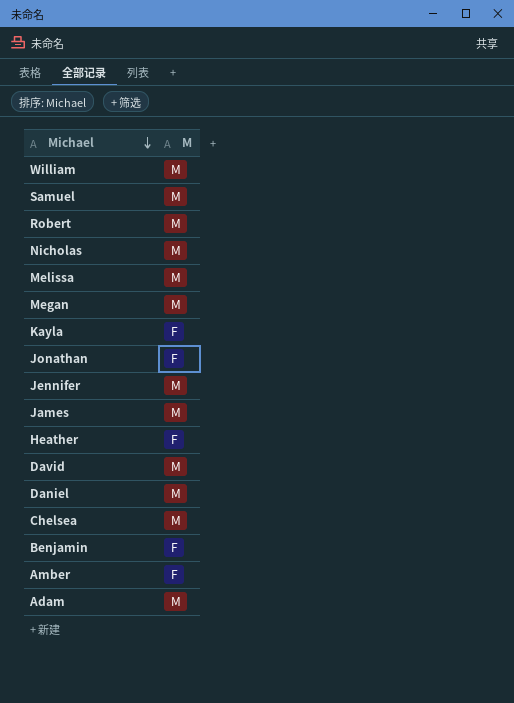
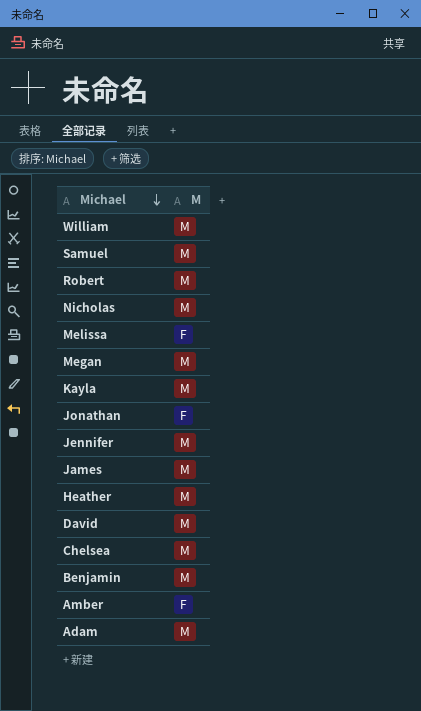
row Daniel: M -> none
Melissa | M: M -> F
Kayla | M: F -> M
Heather | M: F -> M
Benjamin | M: F -> M

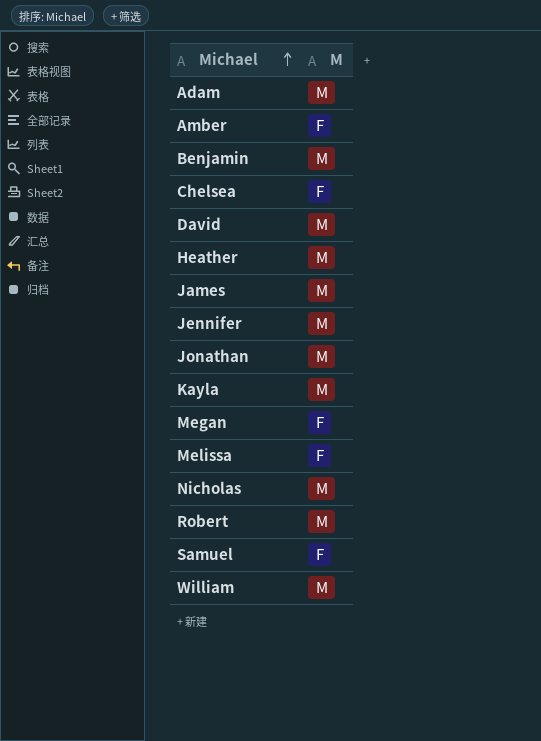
row order: Michael descending -> Michael ascending
Chelsea | M: M -> F
Jonathan | M: F -> M
Megan | M: M -> F
Samuel | M: M -> F

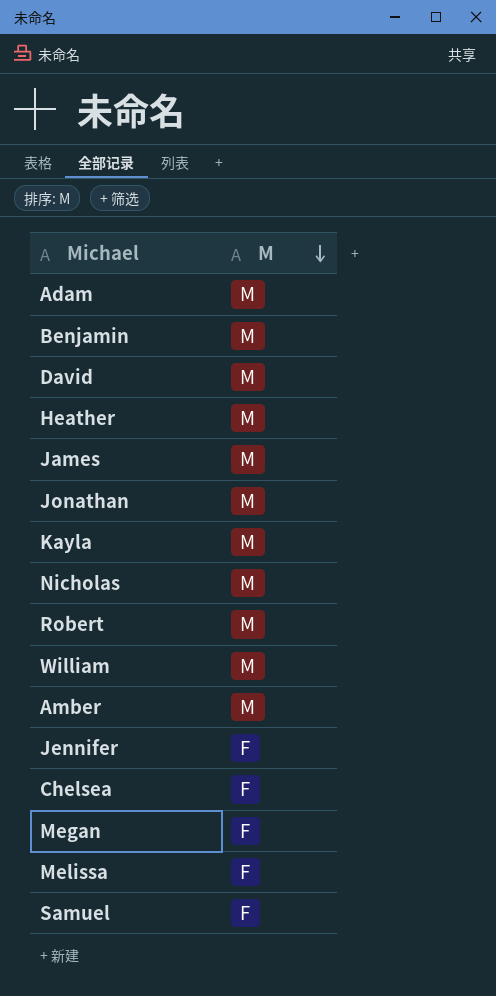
row order: Michael ascending -> M descending
Amber | M: F -> M
Jennifer | M: M -> F

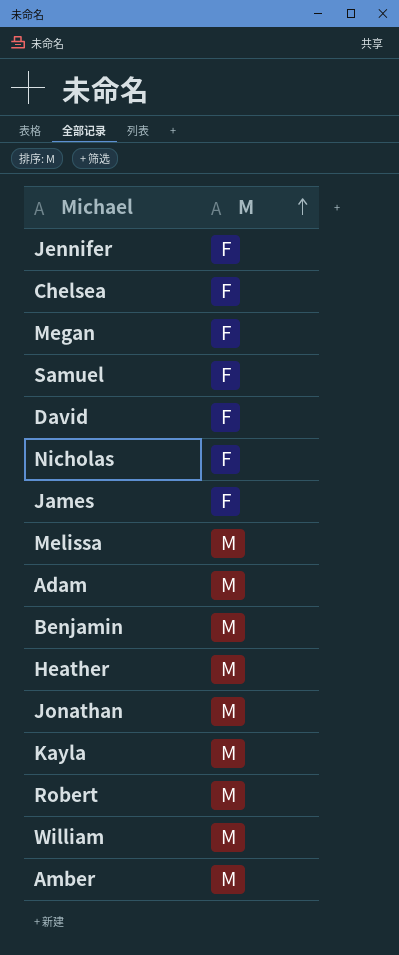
row order: M descending -> M ascending
David | M: M -> F
Nicholas | M: M -> F
James | M: M -> F
Melissa | M: F -> M

